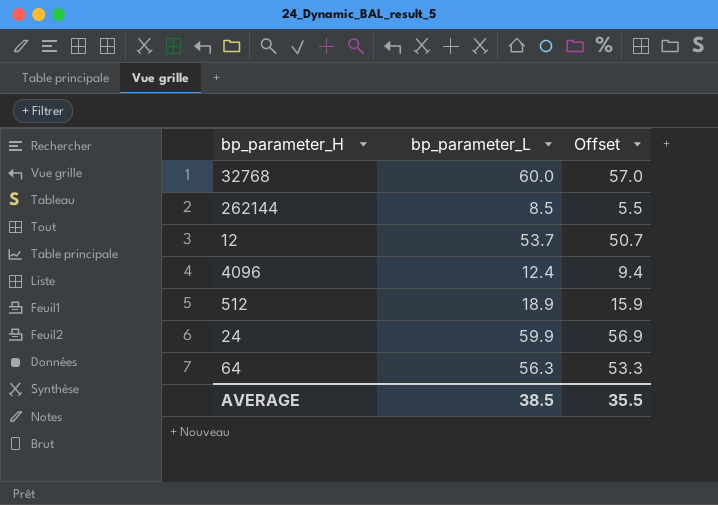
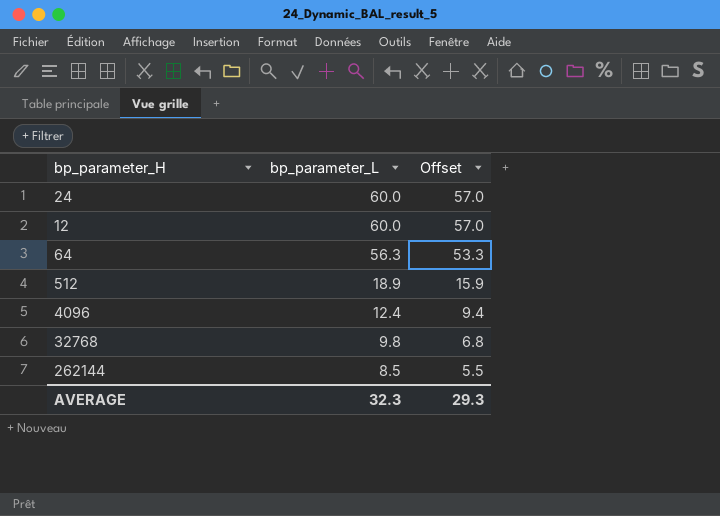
row order: none -> bp_parameter_L descending
24 | bp_parameter_L: 59.9 -> 60.0
24 | Offset: 56.9 -> 57.0
12 | bp_parameter_L: 53.7 -> 60.0
12 | Offset: 50.7 -> 57.0
32768 | bp_parameter_L: 60.0 -> 9.8
32768 | Offset: 57.0 -> 6.8
AVERAGE | bp_parameter_L: 38.5 -> 32.3
AVERAGE | Offset: 35.5 -> 29.3

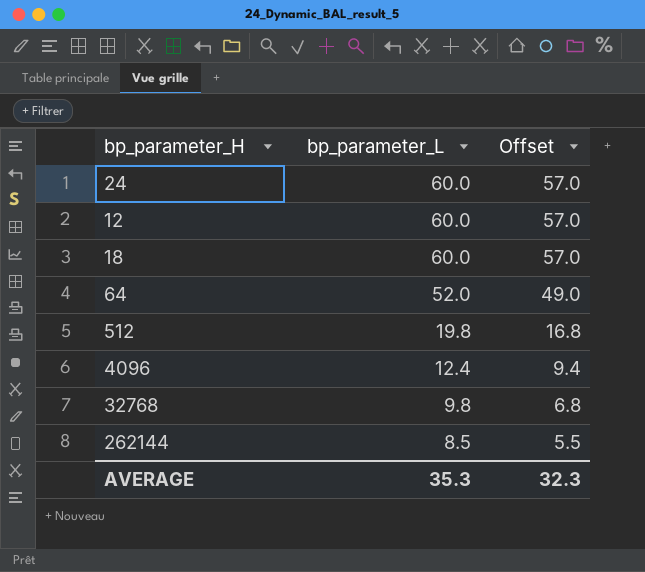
row 18: none -> 60.0 | 57.0
64 | bp_parameter_L: 56.3 -> 52.0
64 | Offset: 53.3 -> 49.0
512 | bp_parameter_L: 18.9 -> 19.8
512 | Offset: 15.9 -> 16.8
AVERAGE | bp_parameter_L: 32.3 -> 35.3
AVERAGE | Offset: 29.3 -> 32.3

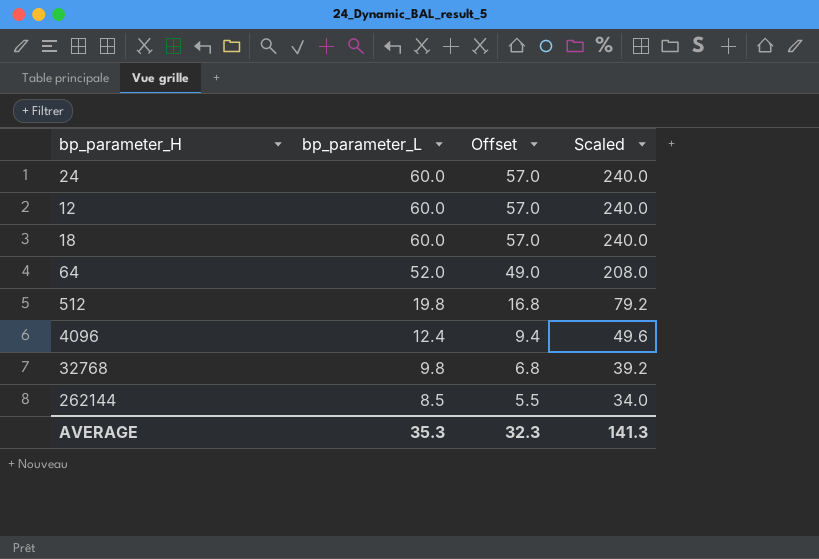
column Scaled | formula: none -> [bp_parameter_L] * 4

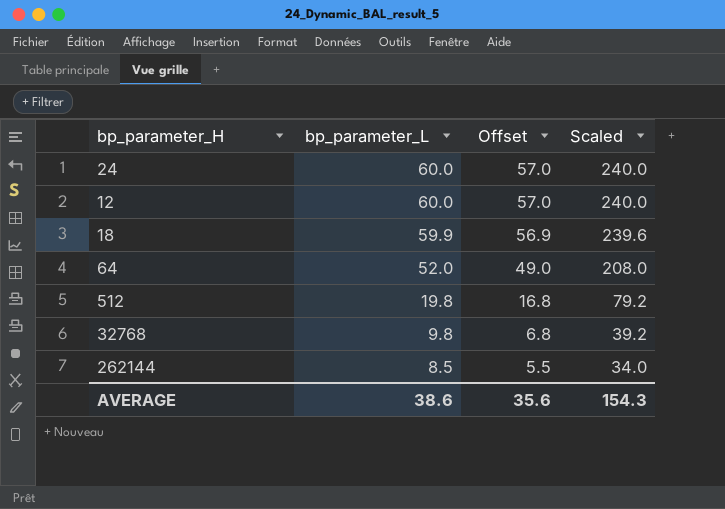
row 4096: 12.4 | 9.4 | 49.6 -> none
18 | bp_parameter_L: 60.0 -> 59.9
18 | Offset: 57.0 -> 56.9
18 | Scaled: 240.0 -> 239.6
AVERAGE | bp_parameter_L: 35.3 -> 38.6
AVERAGE | Offset: 32.3 -> 35.6
AVERAGE | Scaled: 141.3 -> 154.3

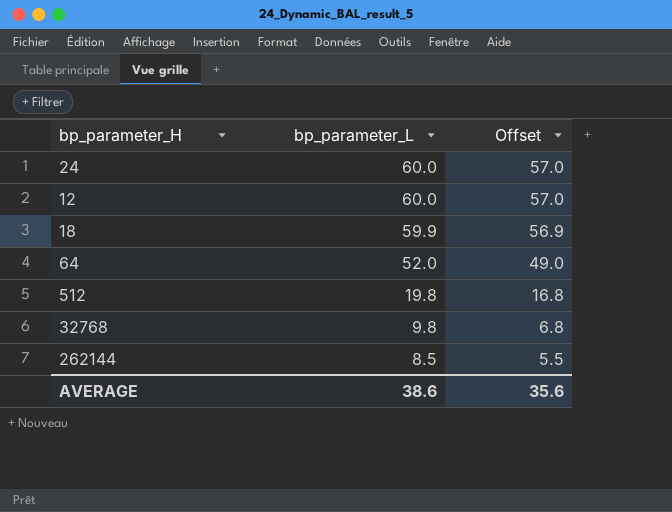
column Scaled | formula: [bp_parameter_L] * 4 -> none

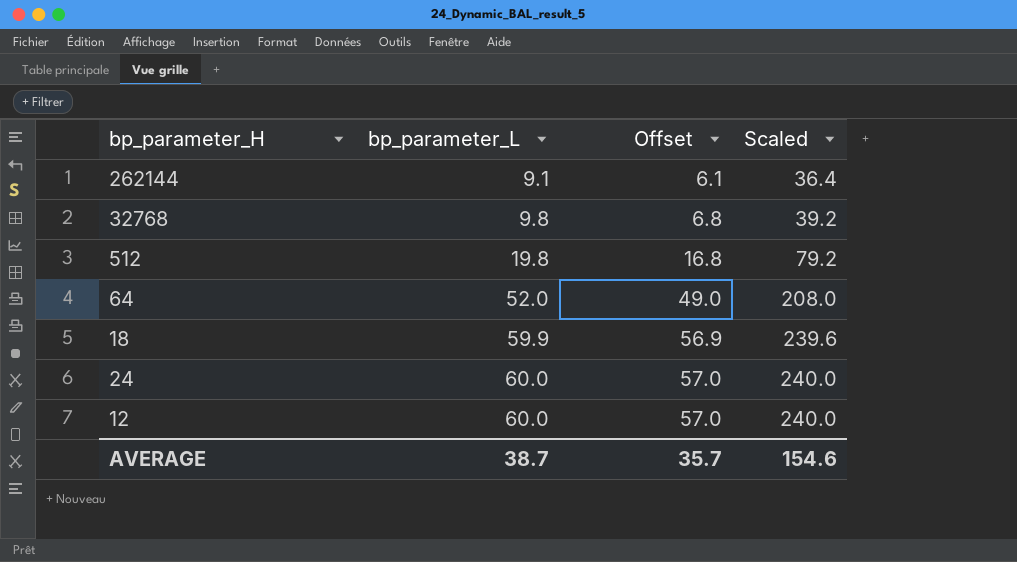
row order: bp_parameter_L descending -> bp_parameter_L ascending
column Scaled | formula: none -> [bp_parameter_L] * 4
262144 | bp_parameter_L: 8.5 -> 9.1
262144 | Offset: 5.5 -> 6.1
AVERAGE | bp_parameter_L: 38.6 -> 38.7
AVERAGE | Offset: 35.6 -> 35.7

